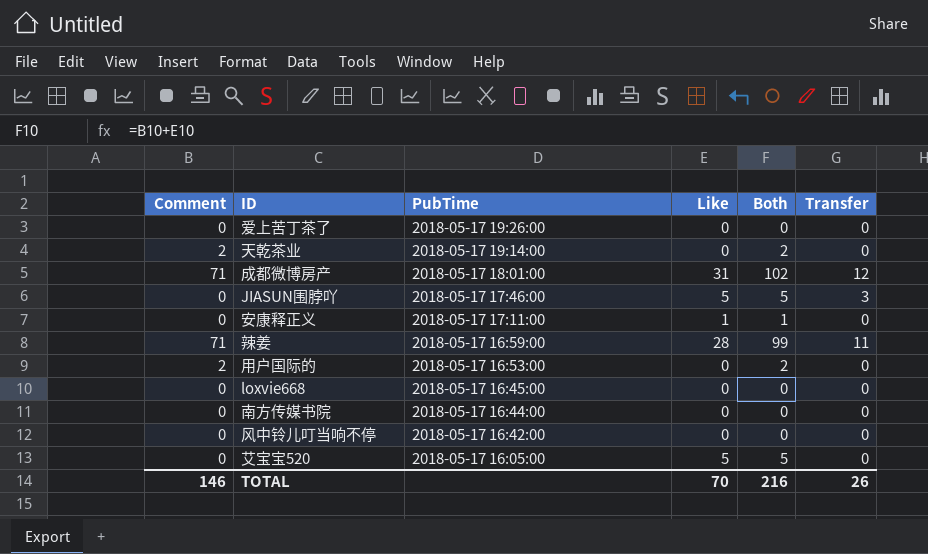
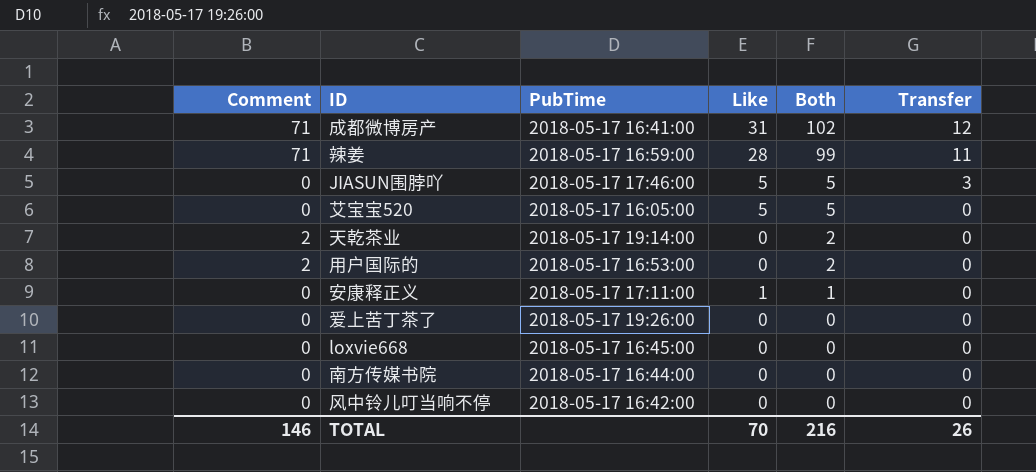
row order: PubTime descending -> Both descending
成都微博房产 | PubTime: 2018-05-17 18:01:00 -> 2018-05-17 16:41:00

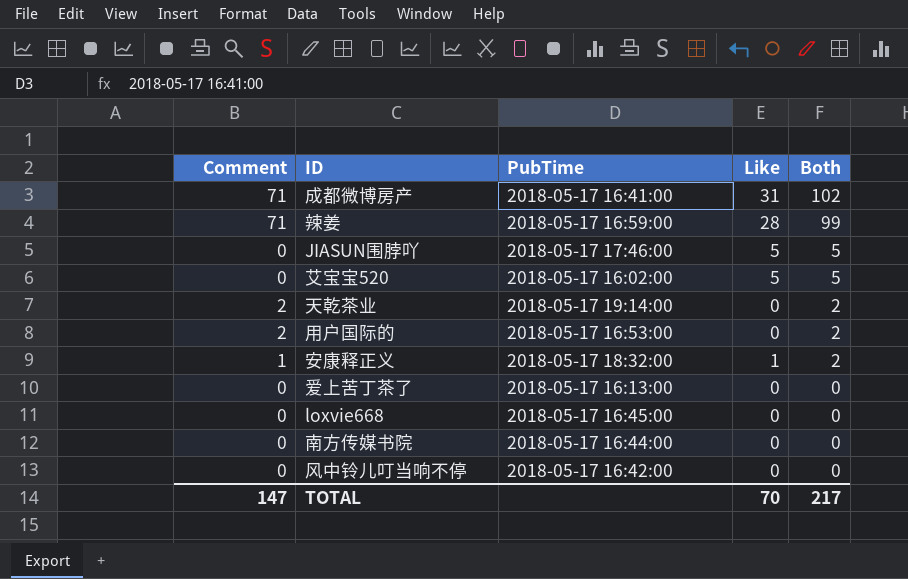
column Transfer | position: 6 -> none
艾宝宝520 | PubTime: 2018-05-17 16:05:00 -> 2018-05-17 16:02:00
安康释正义 | Comment: 0 -> 1
安康释正义 | PubTime: 2018-05-17 17:11:00 -> 2018-05-17 18:32:00
安康释正义 | Both: 1 -> 2
爱上苦丁茶了 | PubTime: 2018-05-17 19:26:00 -> 2018-05-17 16:13:00
TOTAL | Comment: 146 -> 147
TOTAL | Both: 216 -> 217

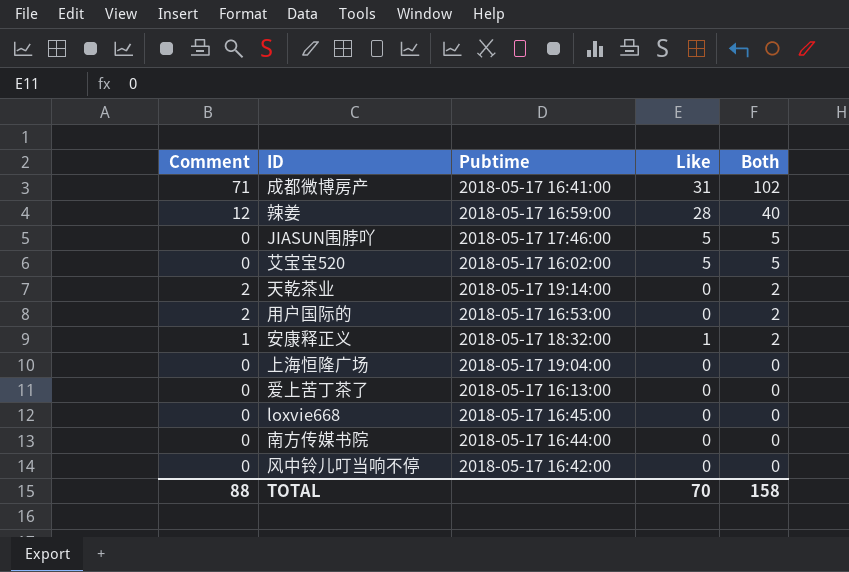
column name: PubTime -> Pubtime
辣姜 | Comment: 71 -> 12
辣姜 | Both: 99 -> 40
row 上海恒隆广场: none -> 0 | 2018-05-17 19:04:00 | 0 | 0
TOTAL | Comment: 147 -> 88
TOTAL | Both: 217 -> 158

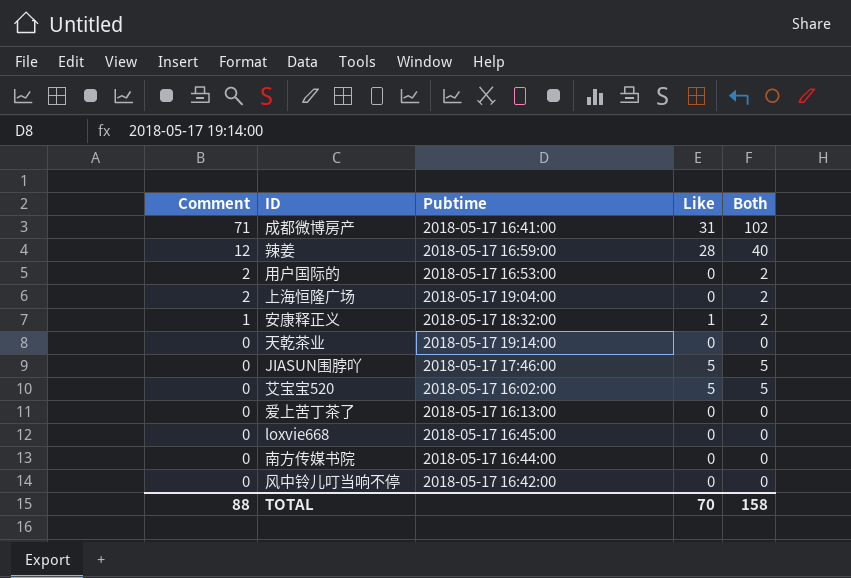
row order: Both descending -> Comment descending
上海恒隆广场 | Comment: 0 -> 2
上海恒隆广场 | Both: 0 -> 2
天乾茶业 | Comment: 2 -> 0
天乾茶业 | Both: 2 -> 0

